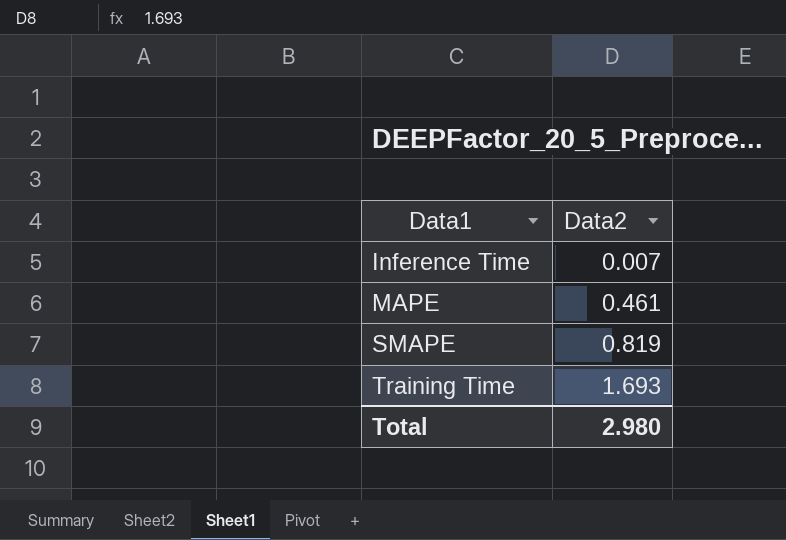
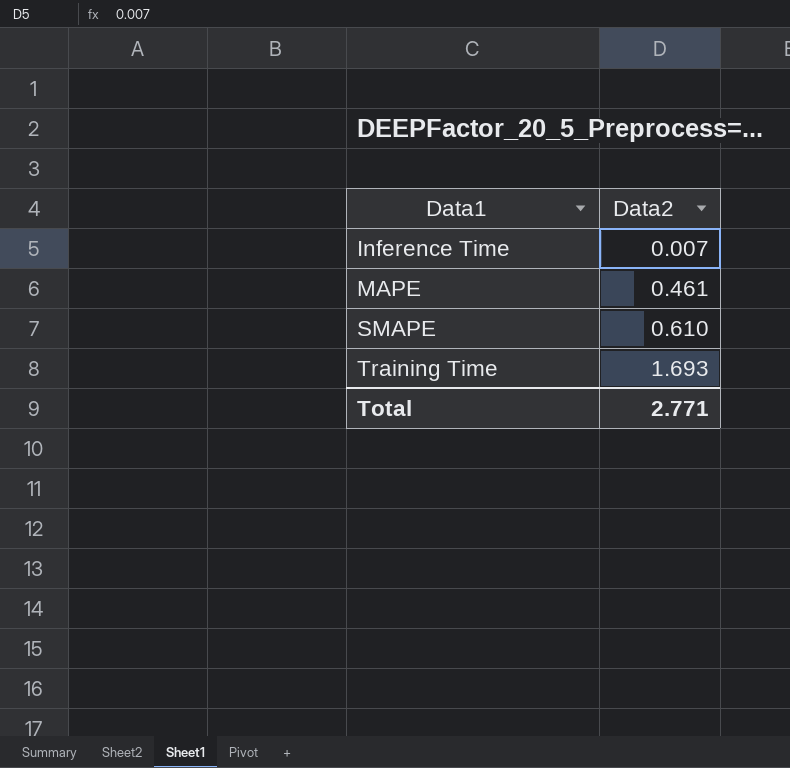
SMAPE | Data2: 0.819 -> 0.610
Total | Data2: 2.980 -> 2.771

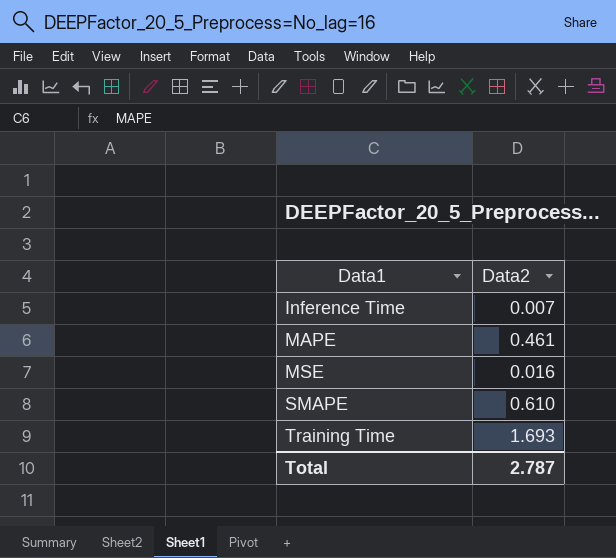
row MSE: none -> 0.016
Total | Data2: 2.771 -> 2.787

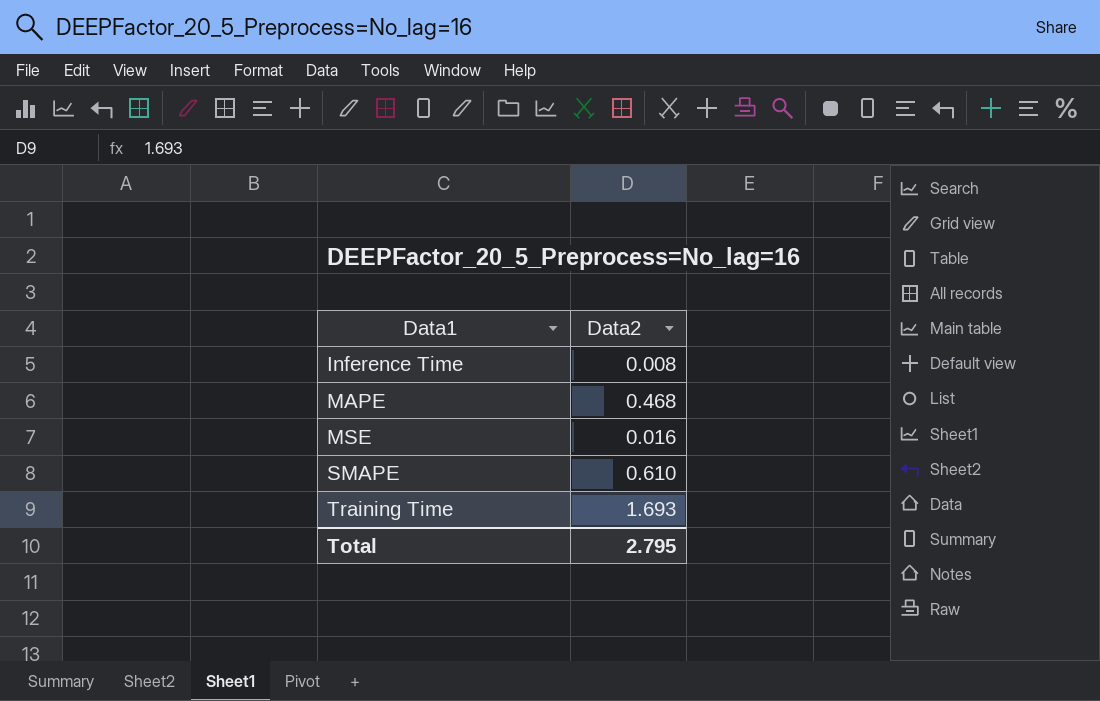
Inference Time | Data2: 0.007 -> 0.008
MAPE | Data2: 0.461 -> 0.468
Total | Data2: 2.787 -> 2.795

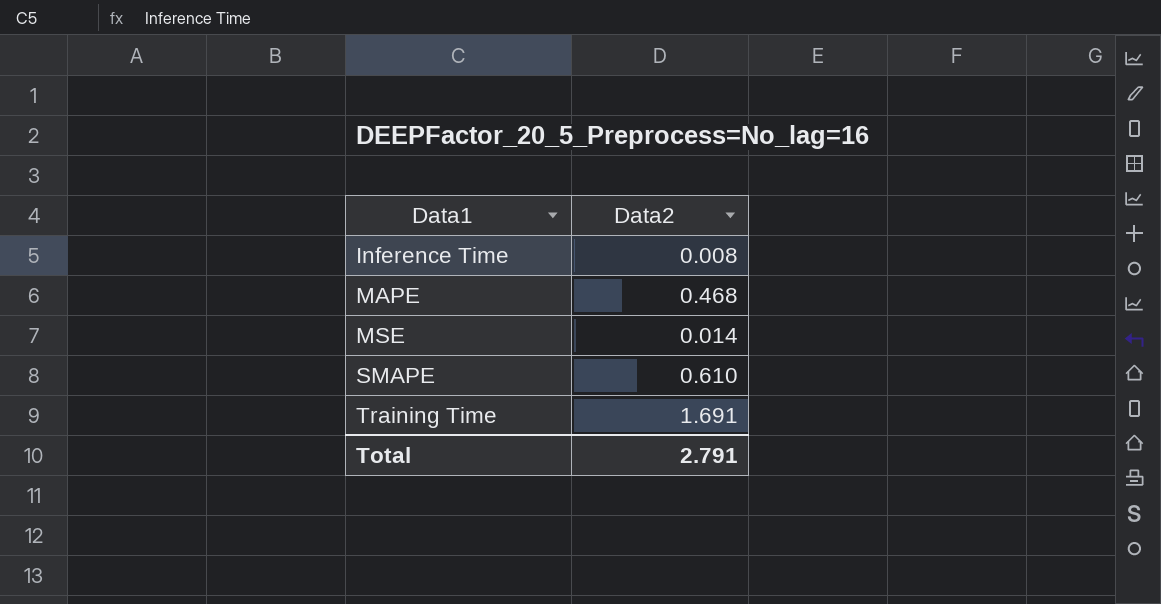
MSE | Data2: 0.016 -> 0.014
Training Time | Data2: 1.693 -> 1.691
Total | Data2: 2.795 -> 2.791

